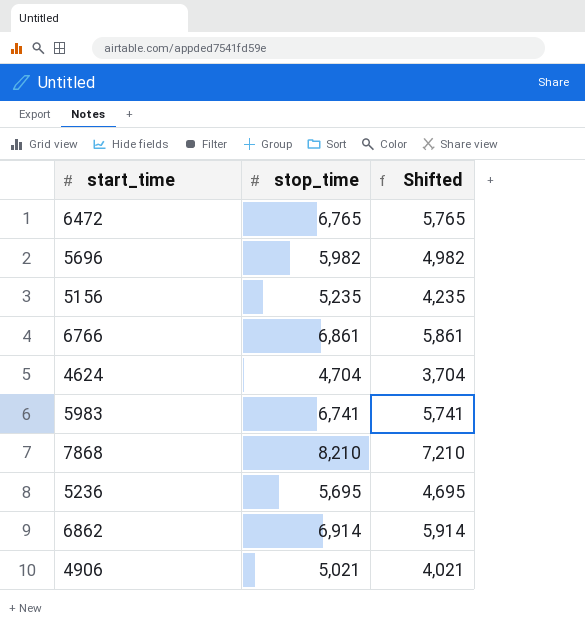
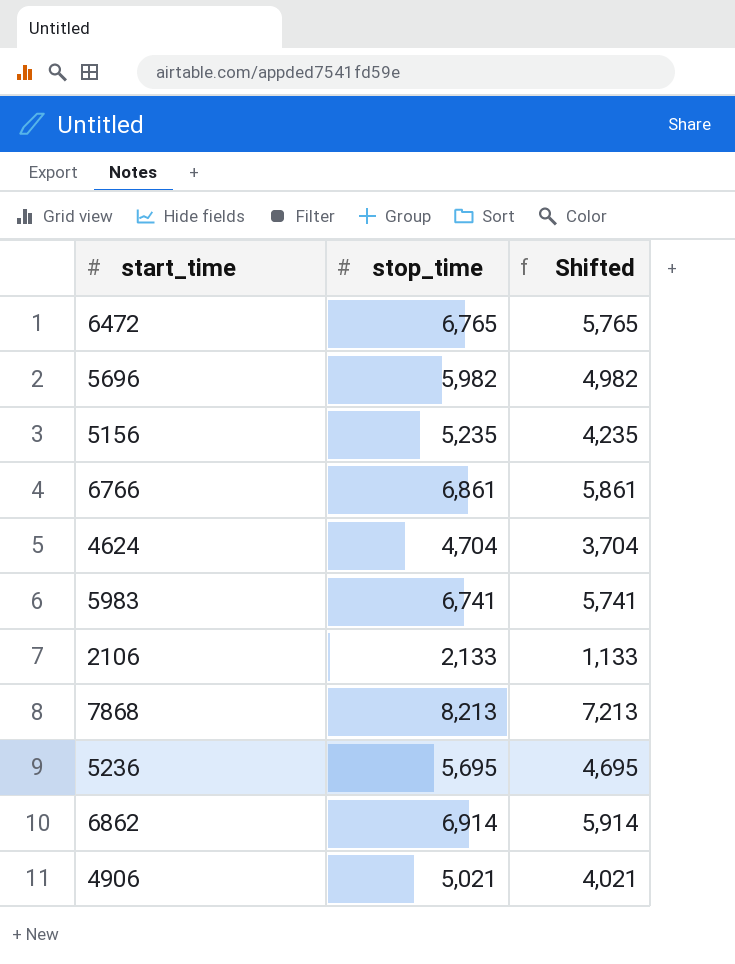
row 2106: none -> 2,133 | 1,133
7868 | stop_time: 8,210 -> 8,213
7868 | Shifted: 7,210 -> 7,213

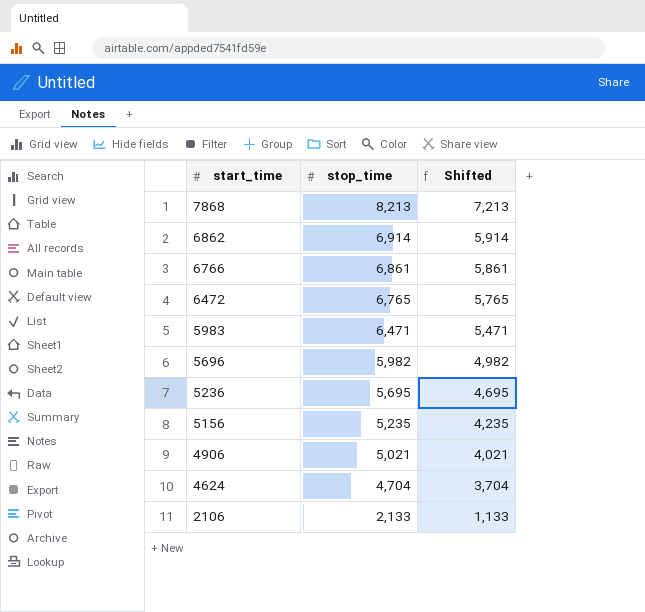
row order: none -> start_time descending
5983 | stop_time: 6,741 -> 6,471
5983 | Shifted: 5,741 -> 5,471

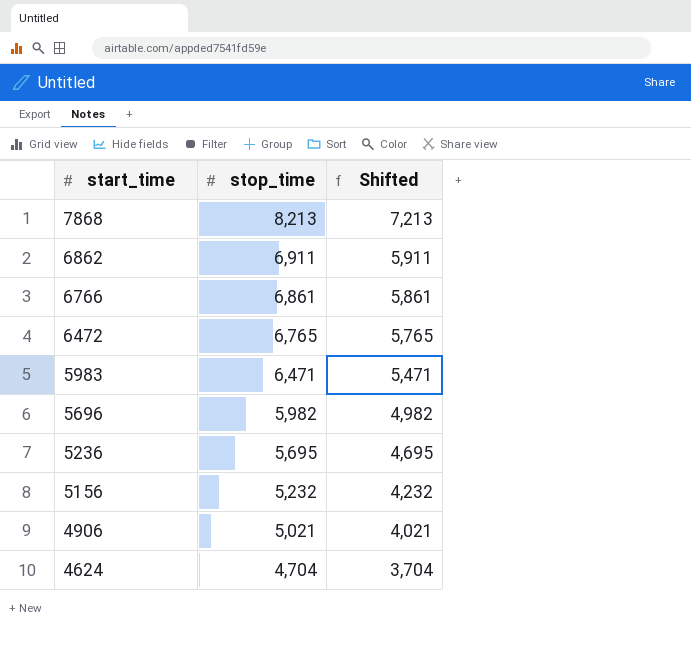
row 2106: 2,133 | 1,133 -> none
6862 | stop_time: 6,914 -> 6,911
6862 | Shifted: 5,914 -> 5,911
5156 | stop_time: 5,235 -> 5,232
5156 | Shifted: 4,235 -> 4,232

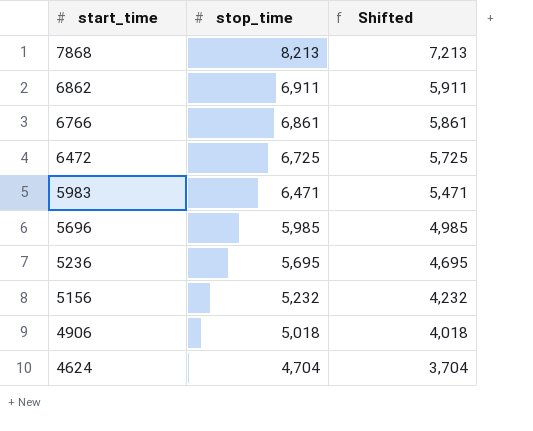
6472 | stop_time: 6,765 -> 6,725
6472 | Shifted: 5,765 -> 5,725
5696 | stop_time: 5,982 -> 5,985
5696 | Shifted: 4,982 -> 4,985
4906 | stop_time: 5,021 -> 5,018
4906 | Shifted: 4,021 -> 4,018

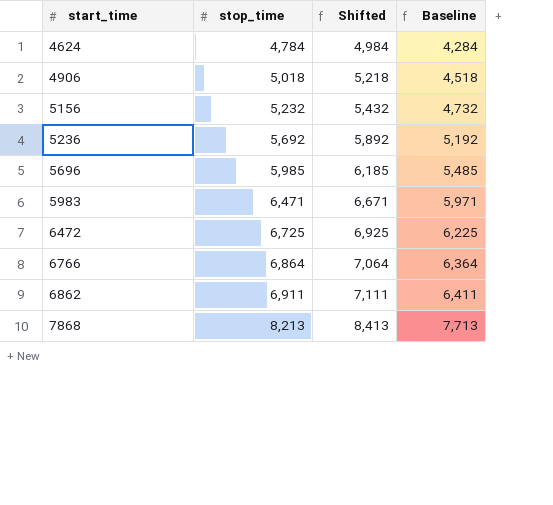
row order: start_time descending -> start_time ascending
column Shifted | formula: [stop_time] - 1000 -> [stop_time] + 200
column Baseline | formula: none -> [stop_time] - 500
4624 | stop_time: 4,704 -> 4,784
5236 | stop_time: 5,695 -> 5,692
6766 | stop_time: 6,861 -> 6,864

